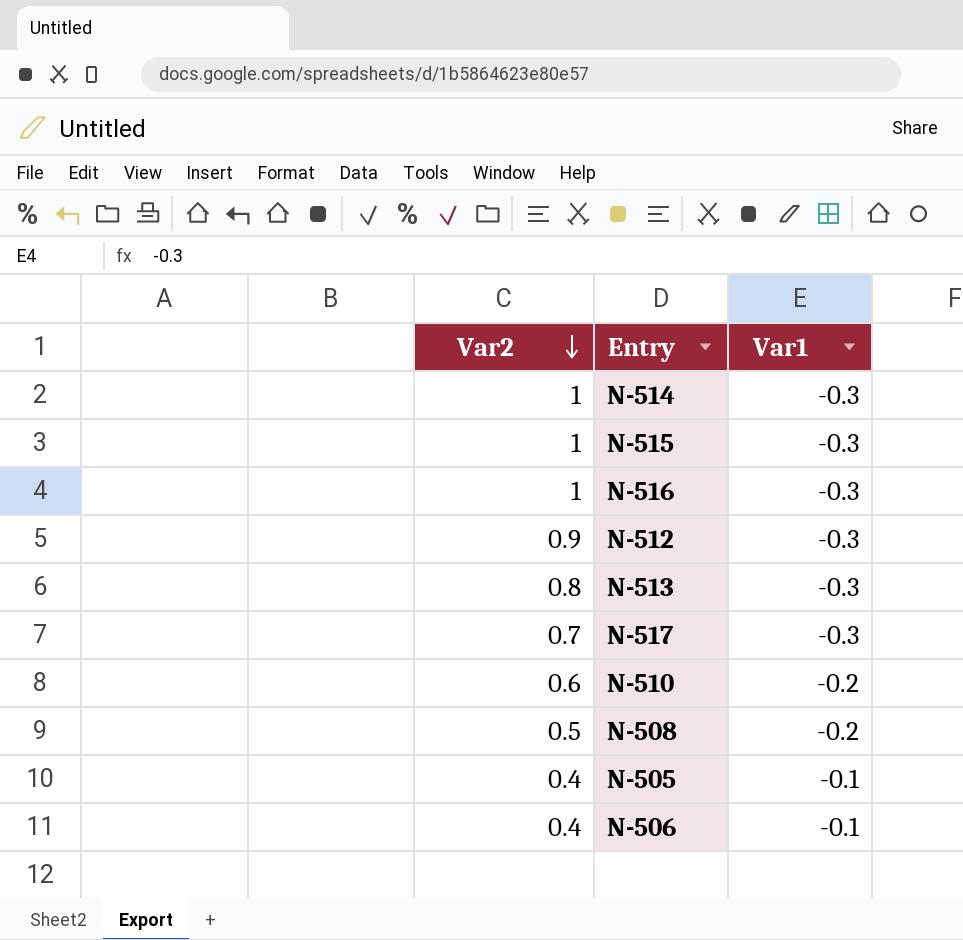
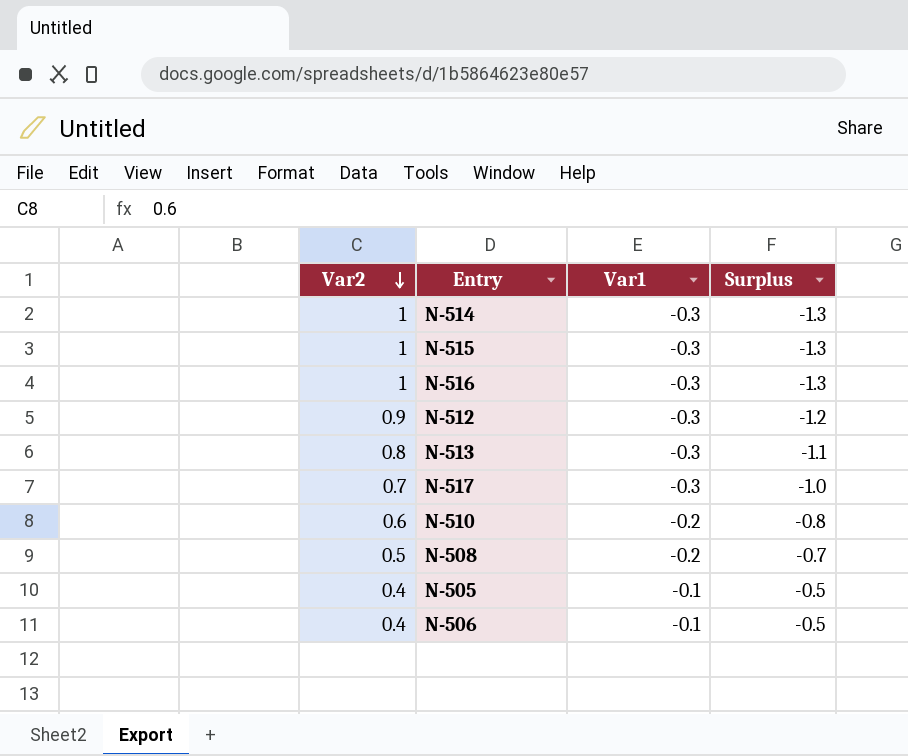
column Surplus | formula: none -> [Var1] - [Var2]

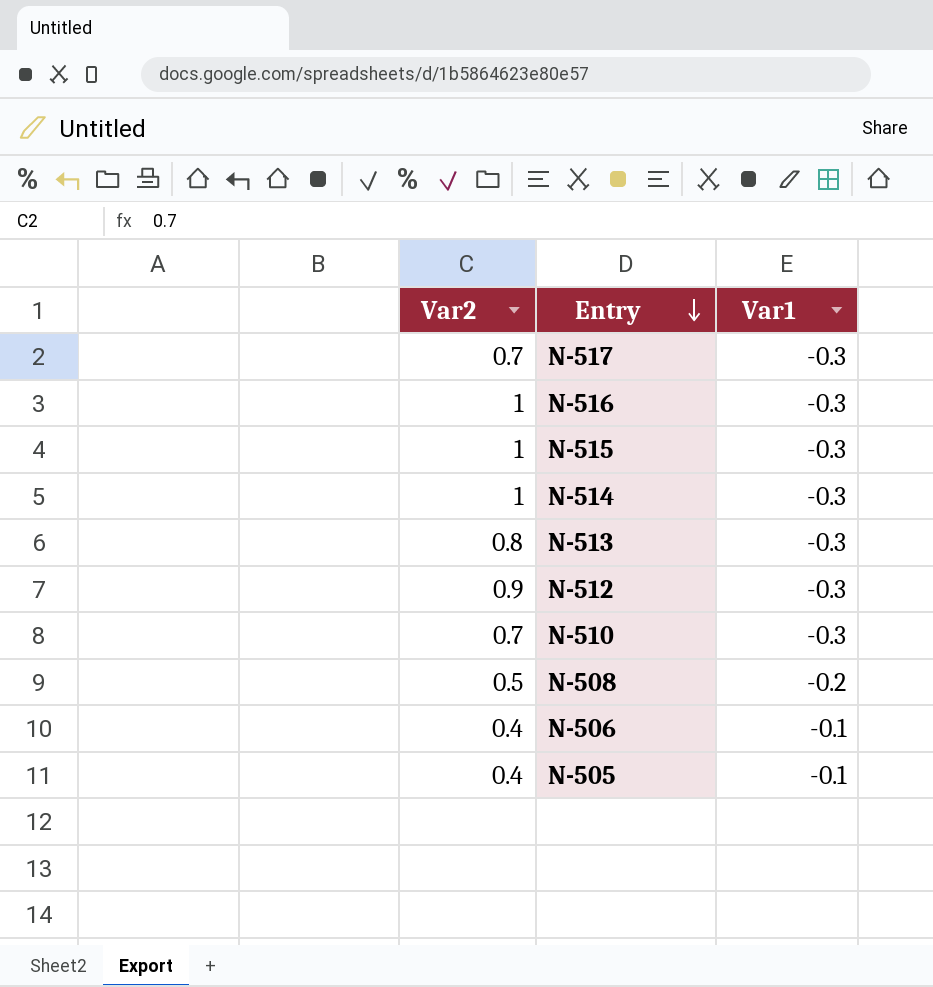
row order: Var2 descending -> Entry descending
column Surplus | formula: [Var1] - [Var2] -> none
N-510 | Var2: 0.6 -> 0.7
N-510 | Var1: -0.2 -> -0.3

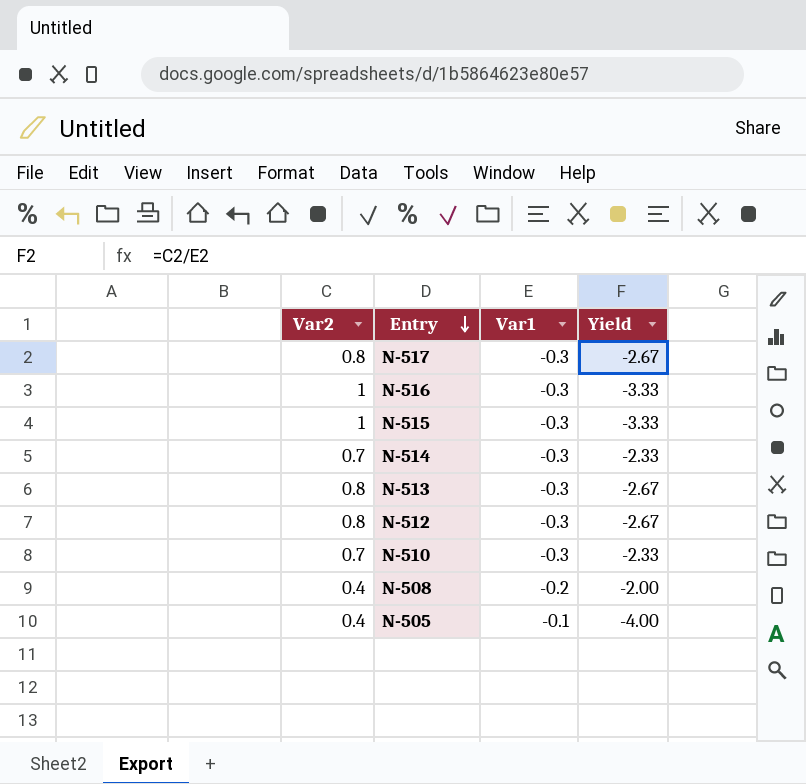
column Yield | formula: none -> [Var2] / [Var1]
row N-506: 0.4 | -0.1 -> none
N-517 | Var2: 0.7 -> 0.8
N-514 | Var2: 1 -> 0.7
N-512 | Var2: 0.9 -> 0.8
N-508 | Var2: 0.5 -> 0.4

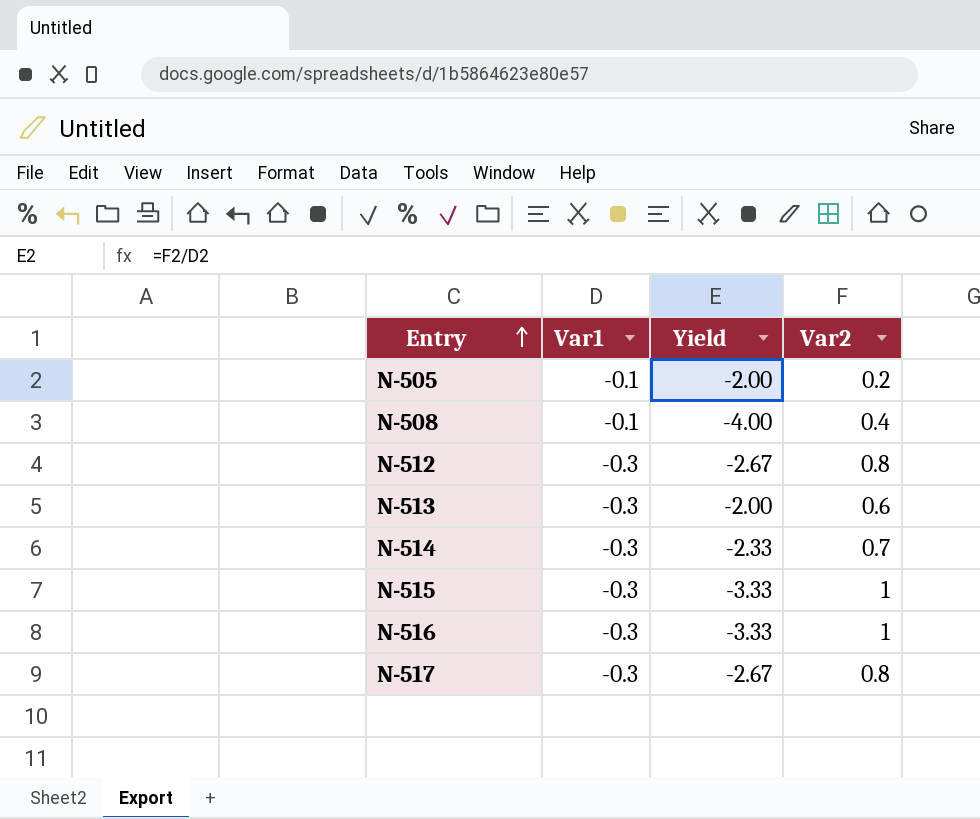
row order: Entry descending -> Entry ascending
column Var2 | position: 1 -> 4
row N-510: 0.7 | -0.3 | -2.33 -> none
N-505 | Yield: -4.00 -> -2.00
N-505 | Var2: 0.4 -> 0.2
N-508 | Var1: -0.2 -> -0.1
N-508 | Yield: -2.00 -> -4.00
N-513 | Yield: -2.67 -> -2.00
N-513 | Var2: 0.8 -> 0.6

